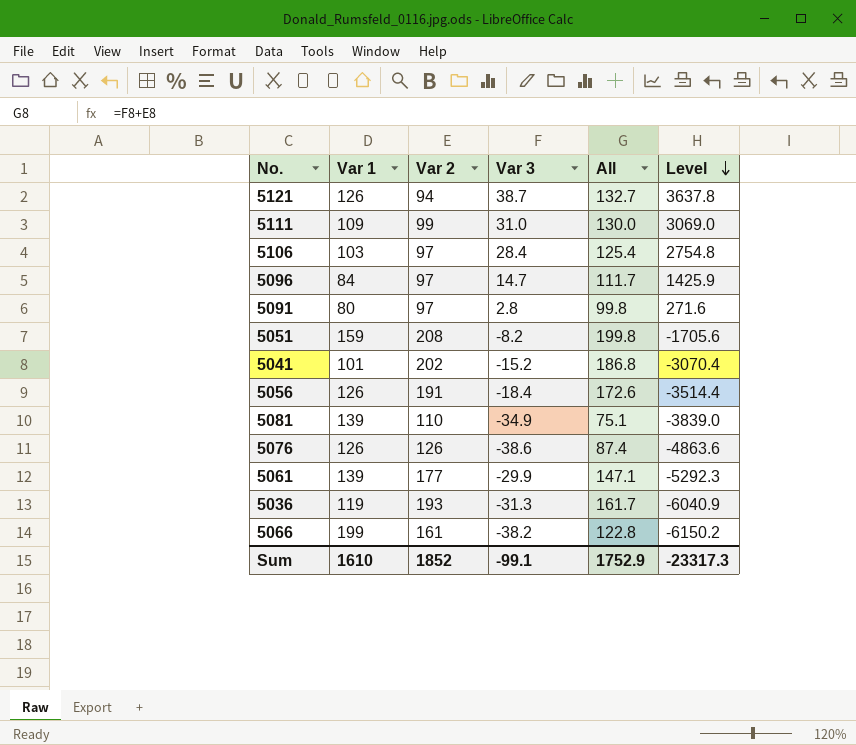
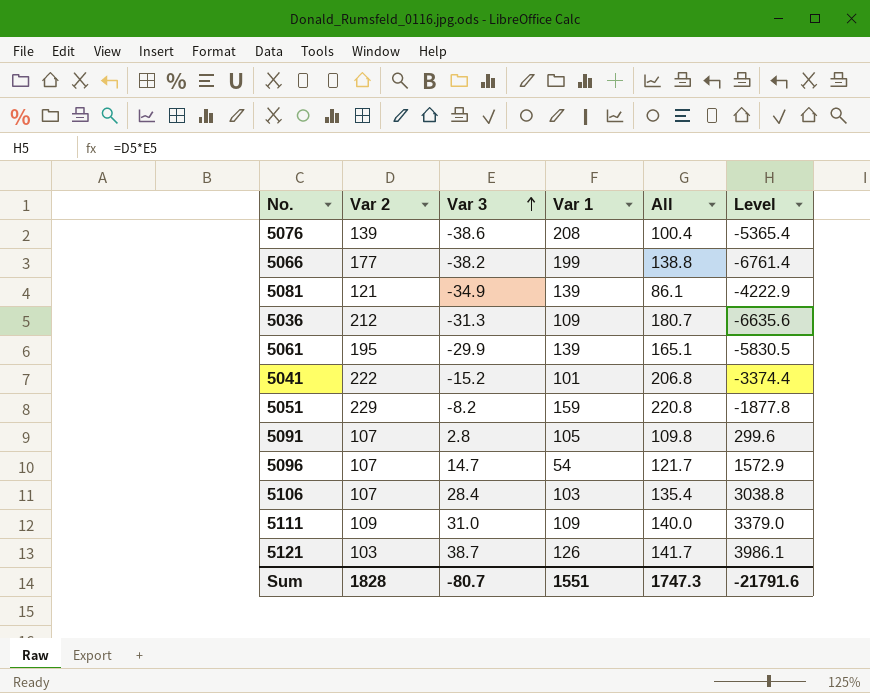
row order: Level descending -> Var 3 ascending
column Var 1 | position: 2 -> 4
row 5056: 126 | 191 | -18.4 | 172.6 | -3514.4 -> none
5076 | Var 2: 126 -> 139
5076 | Var 1: 126 -> 208
5076 | All: 87.4 -> 100.4
5076 | Level: -4863.6 -> -5365.4
5066 | Var 2: 161 -> 177
5066 | All: 122.8 -> 138.8
5066 | Level: -6150.2 -> -6761.4
5081 | Var 2: 110 -> 121
5081 | All: 75.1 -> 86.1
5081 | Level: -3839.0 -> -4222.9
5036 | Var 2: 193 -> 212
5036 | Var 1: 119 -> 109
5036 | All: 161.7 -> 180.7
5036 | Level: -6040.9 -> -6635.6
5061 | Var 2: 177 -> 195
5061 | All: 147.1 -> 165.1
5061 | Level: -5292.3 -> -5830.5
5041 | Var 2: 202 -> 222
5041 | All: 186.8 -> 206.8
5041 | Level: -3070.4 -> -3374.4
5051 | Var 2: 208 -> 229
5051 | All: 199.8 -> 220.8
5051 | Level: -1705.6 -> -1877.8
5091 | Var 2: 97 -> 107
5091 | Var 1: 80 -> 105
5091 | All: 99.8 -> 109.8
5091 | Level: 271.6 -> 299.6
5096 | Var 2: 97 -> 107
5096 | Var 1: 84 -> 54
5096 | All: 111.7 -> 121.7
5096 | Level: 1425.9 -> 1572.9
5106 | Var 2: 97 -> 107
5106 | All: 125.4 -> 135.4
5106 | Level: 2754.8 -> 3038.8
5111 | Var 2: 99 -> 109
5111 | All: 130.0 -> 140.0
5111 | Level: 3069.0 -> 3379.0
5121 | Var 2: 94 -> 103
5121 | All: 132.7 -> 141.7
5121 | Level: 3637.8 -> 3986.1
Sum | Var 2: 1852 -> 1828
Sum | Var 3: -99.1 -> -80.7
Sum | Var 1: 1610 -> 1551
Sum | All: 1752.9 -> 1747.3
Sum | Level: -23317.3 -> -21791.6

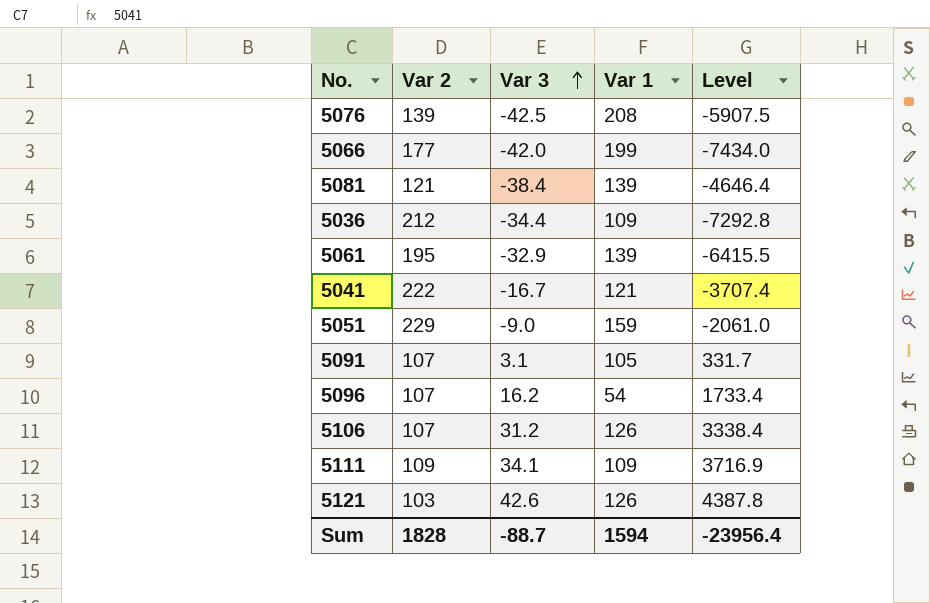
column All | formula: [Var 2] + [Var 3] -> none
5076 | Var 3: -38.6 -> -42.5
5076 | Level: -5365.4 -> -5907.5
5066 | Var 3: -38.2 -> -42.0
5066 | Level: -6761.4 -> -7434.0
5081 | Var 3: -34.9 -> -38.4
5081 | Level: -4222.9 -> -4646.4
5036 | Var 3: -31.3 -> -34.4
5036 | Level: -6635.6 -> -7292.8
5061 | Var 3: -29.9 -> -32.9
5061 | Level: -5830.5 -> -6415.5
5041 | Var 3: -15.2 -> -16.7
5041 | Var 1: 101 -> 121
5041 | Level: -3374.4 -> -3707.4
5051 | Var 3: -8.2 -> -9.0
5051 | Level: -1877.8 -> -2061.0
5091 | Var 3: 2.8 -> 3.1
5091 | Level: 299.6 -> 331.7
5096 | Var 3: 14.7 -> 16.2
5096 | Level: 1572.9 -> 1733.4
5106 | Var 3: 28.4 -> 31.2
5106 | Var 1: 103 -> 126
5106 | Level: 3038.8 -> 3338.4
5111 | Var 3: 31.0 -> 34.1
5111 | Level: 3379.0 -> 3716.9
5121 | Var 3: 38.7 -> 42.6
5121 | Level: 3986.1 -> 4387.8
Sum | Var 3: -80.7 -> -88.7
Sum | Var 1: 1551 -> 1594
Sum | Level: -21791.6 -> -23956.4

